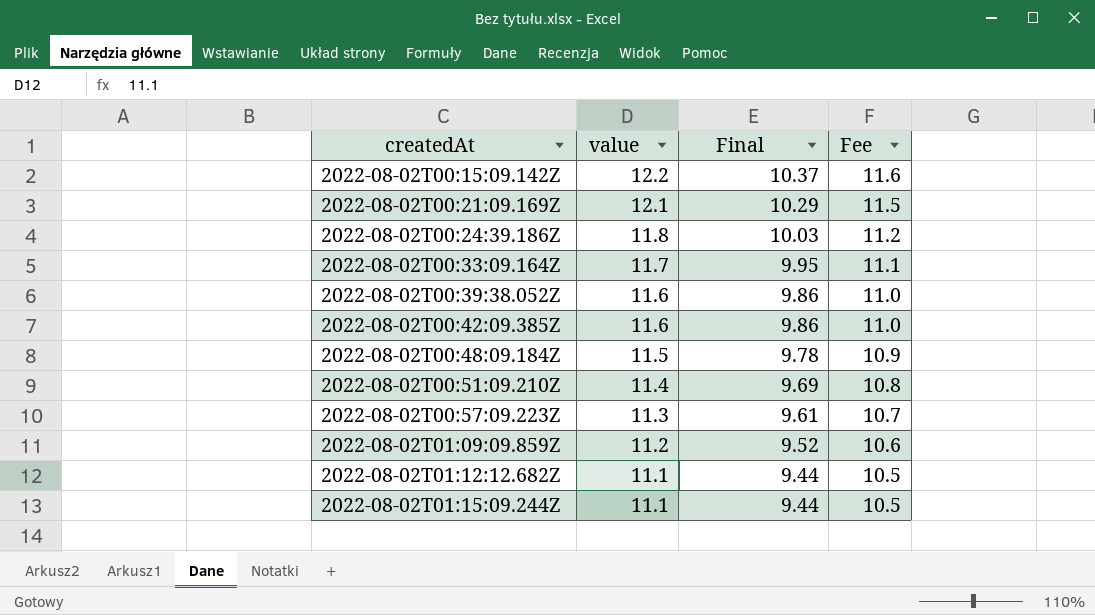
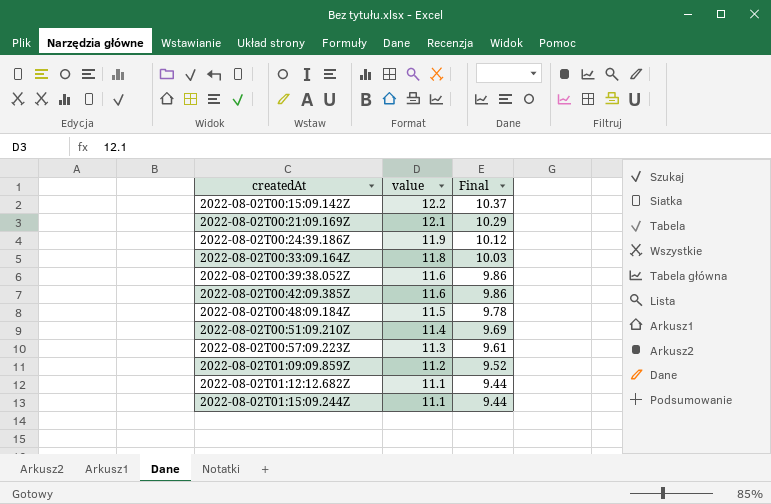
column Fee | formula: [value] * 0.95 -> none
2022-08-02T00:24:39.186Z | value: 11.8 -> 11.9
2022-08-02T00:24:39.186Z | Final: 10.03 -> 10.12
2022-08-02T00:33:09.164Z | value: 11.7 -> 11.8
2022-08-02T00:33:09.164Z | Final: 9.95 -> 10.03

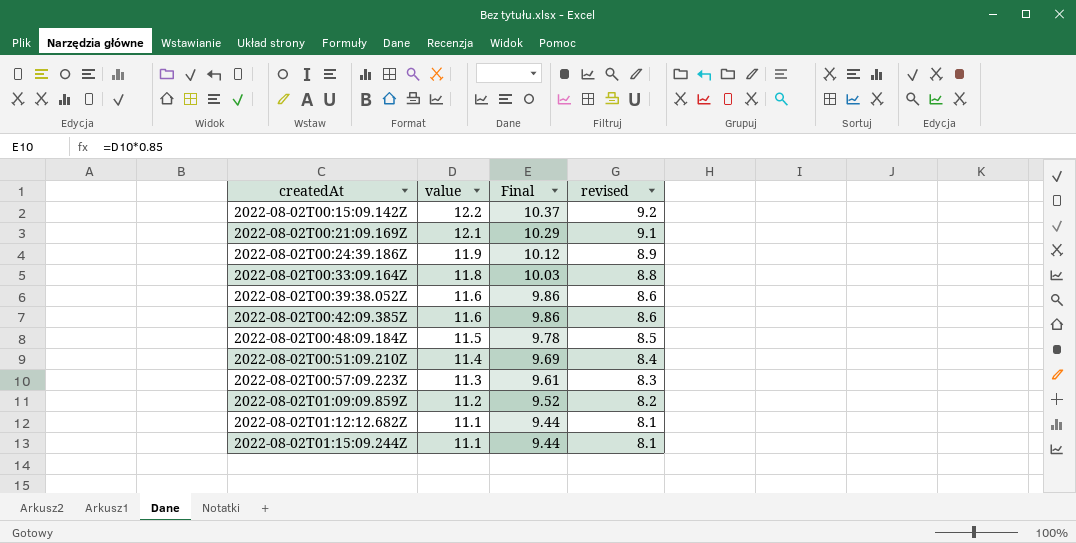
column revised | formula: none -> [value] - 3

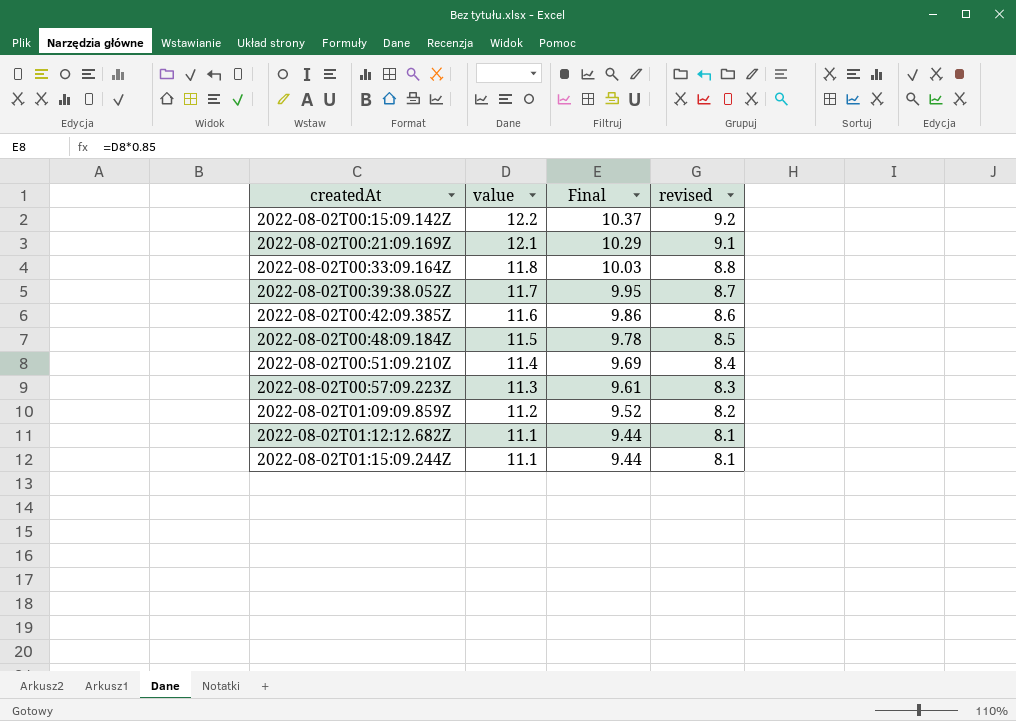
row 2022-08-02T00:24:39.186Z: 11.9 | 10.12 | 8.9 -> none
2022-08-02T00:39:38.052Z | value: 11.6 -> 11.7
2022-08-02T00:39:38.052Z | Final: 9.86 -> 9.95
2022-08-02T00:39:38.052Z | revised: 8.6 -> 8.7

